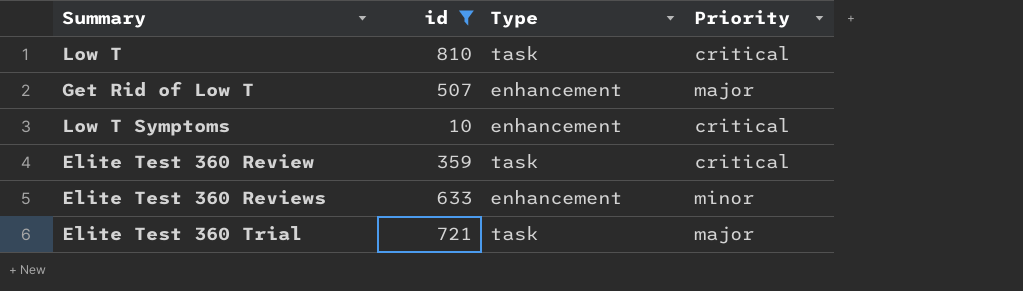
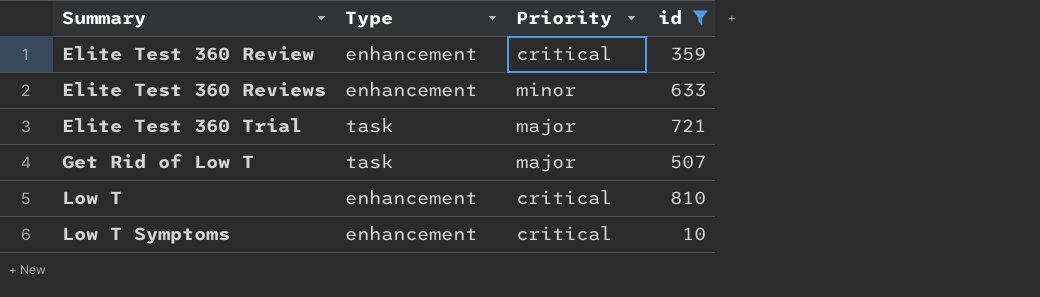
row order: none -> Summary ascending
column id | position: 2 -> 4
Elite Test 360 Review | Type: task -> enhancement
Get Rid of Low T | Type: enhancement -> task
Low T | Type: task -> enhancement

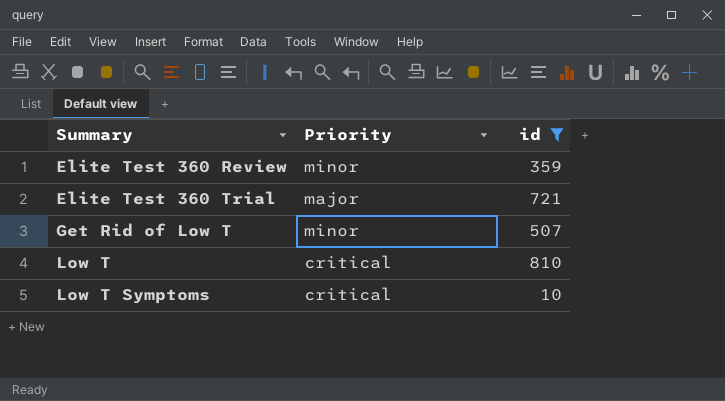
column Type | position: 2 -> none
row Elite Test 360 Reviews: enhancement | minor | 633 -> none
Elite Test 360 Review | Priority: critical -> minor
Get Rid of Low T | Priority: major -> minor

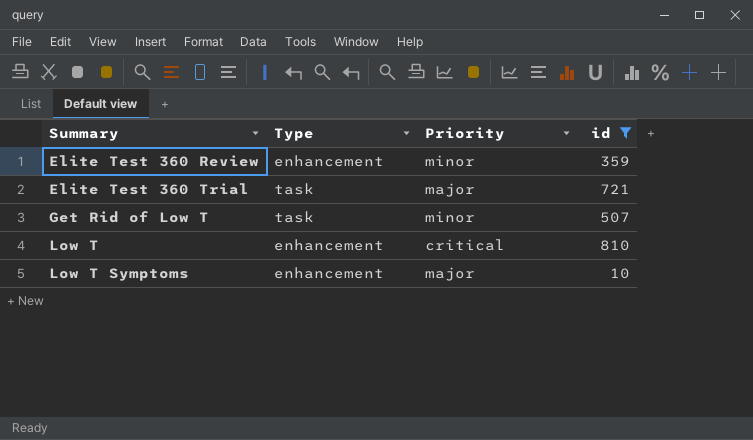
column Type | position: none -> 2
Low T Symptoms | Priority: critical -> major

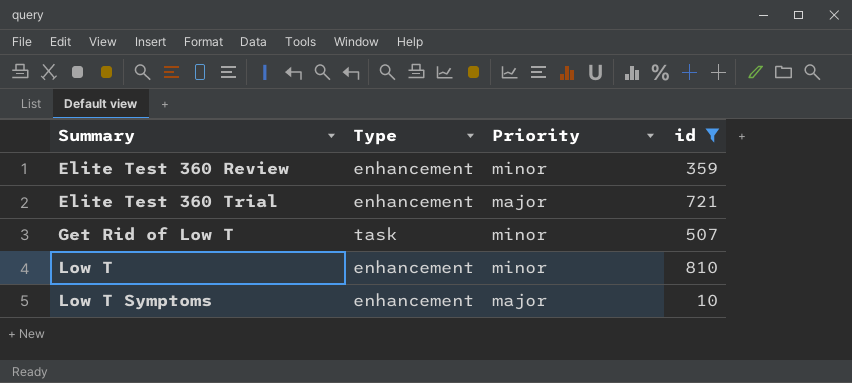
Elite Test 360 Trial | Type: task -> enhancement
Low T | Priority: critical -> minor

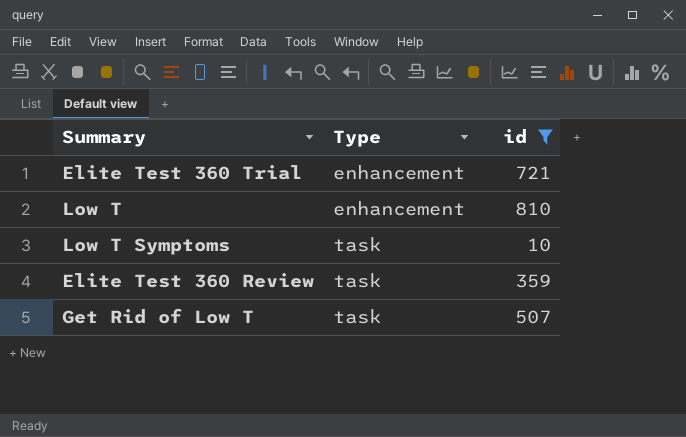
row order: Summary ascending -> Type ascending
column Priority | position: 3 -> none
Low T Symptoms | Type: enhancement -> task
Elite Test 360 Review | Type: enhancement -> task

